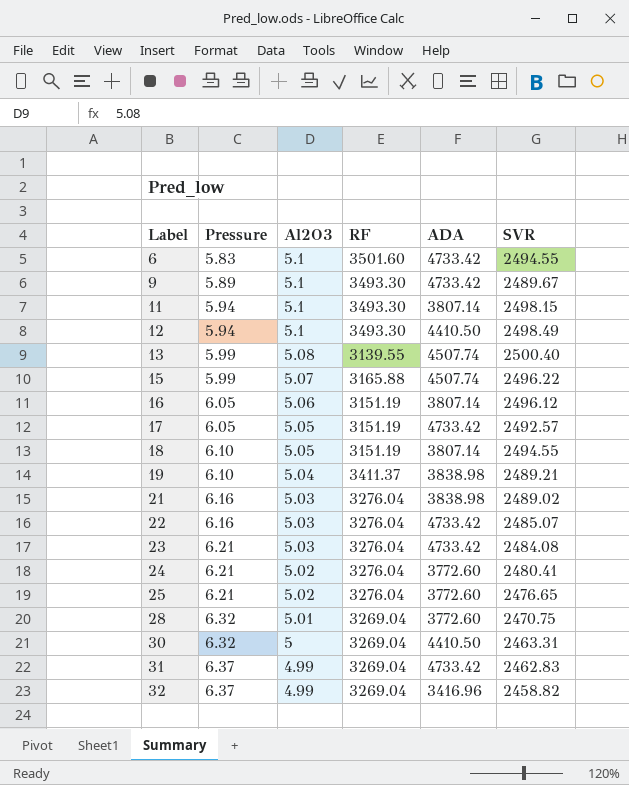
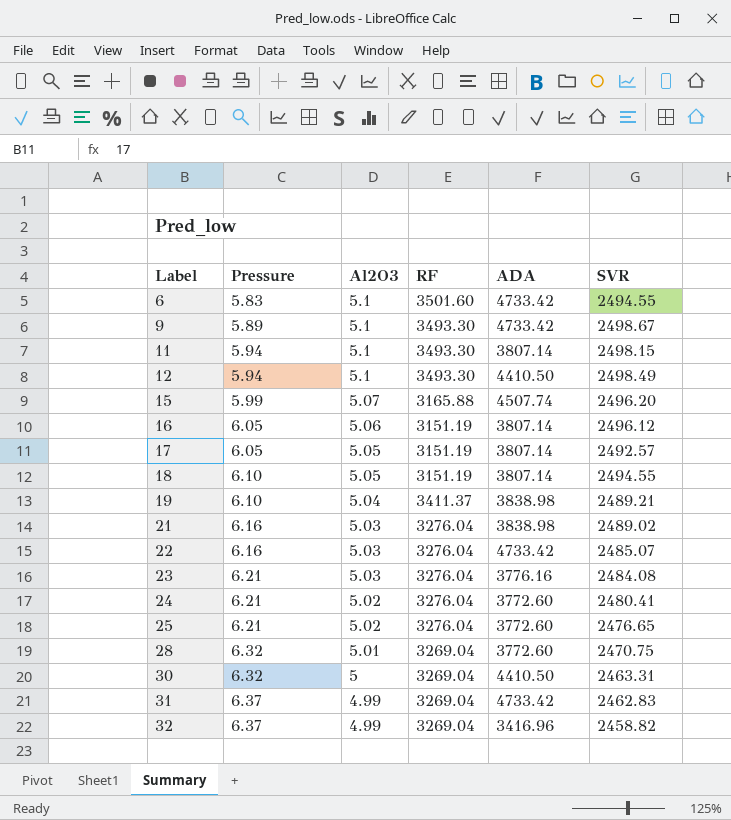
row 13: 5.99 | 5.08 | 3139.55 | 4507.74 | 2500.40 -> none
9 | SVR: 2489.67 -> 2498.67
15 | SVR: 2496.22 -> 2496.20
17 | ADA: 4733.42 -> 3807.14
23 | ADA: 4733.42 -> 3776.16

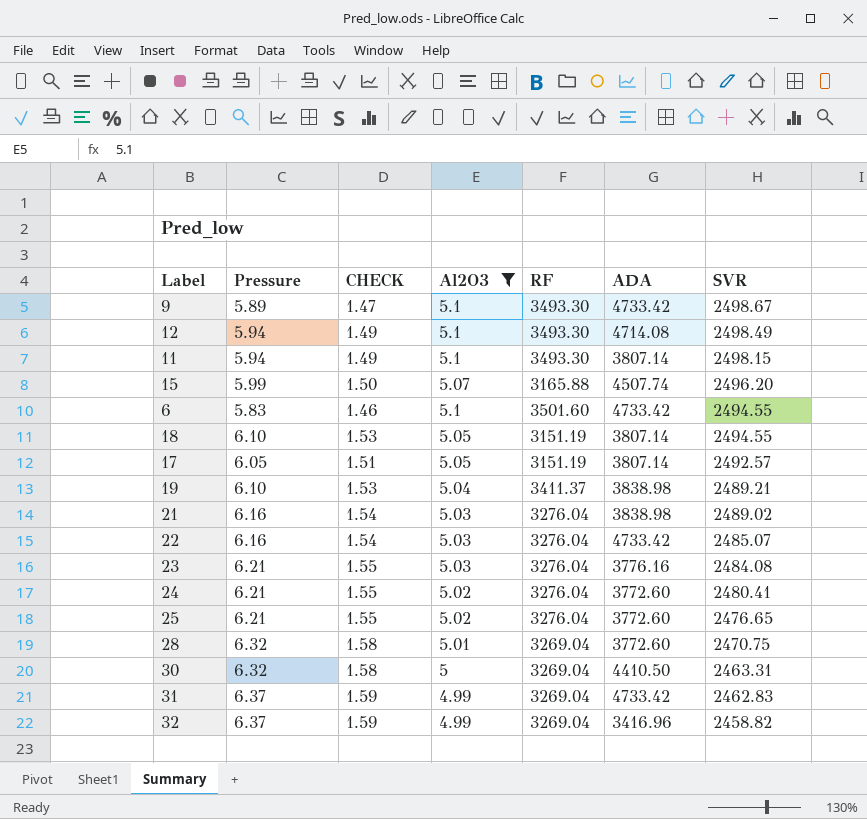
filter: none -> Al2O3 != 5.06
row order: Label ascending -> SVR descending
column CHECK | formula: none -> [Pressure] * 0.25
12 | ADA: 4410.50 -> 4714.08

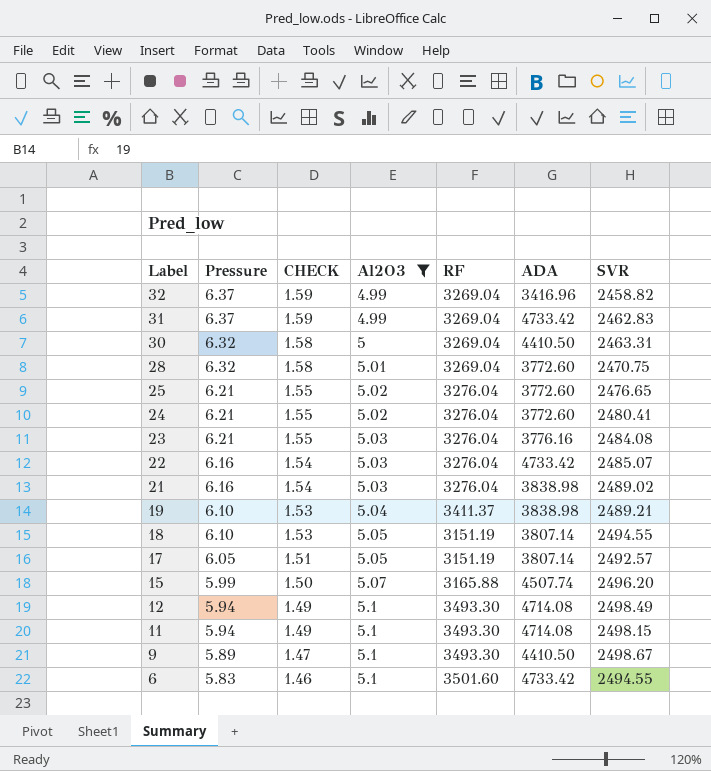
row order: SVR descending -> Label descending
11 | ADA: 3807.14 -> 4714.08
9 | ADA: 4733.42 -> 4410.50

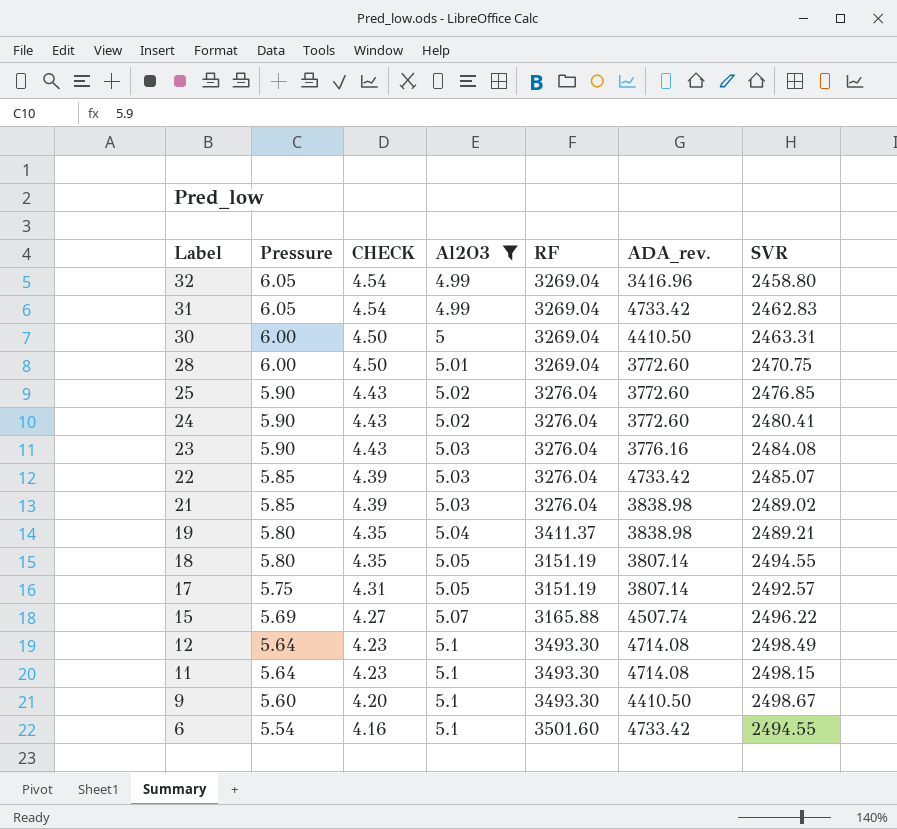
column CHECK | formula: [Pressure] * 0.25 -> [Pressure] * 0.75
column name: ADA -> ADA_rev.
32 | Pressure: 6.37 -> 6.05
32 | SVR: 2458.82 -> 2458.80
31 | Pressure: 6.37 -> 6.05
30 | Pressure: 6.32 -> 6.00
28 | Pressure: 6.32 -> 6.00
25 | Pressure: 6.21 -> 5.90
25 | SVR: 2476.65 -> 2476.85
24 | Pressure: 6.21 -> 5.90
23 | Pressure: 6.21 -> 5.90
22 | Pressure: 6.16 -> 5.85
21 | Pressure: 6.16 -> 5.85
19 | Pressure: 6.10 -> 5.80
18 | Pressure: 6.10 -> 5.80
17 | Pressure: 6.05 -> 5.75
15 | Pressure: 5.99 -> 5.69
15 | SVR: 2496.20 -> 2496.22
12 | Pressure: 5.94 -> 5.64
11 | Pressure: 5.94 -> 5.64
9 | Pressure: 5.89 -> 5.60
6 | Pressure: 5.83 -> 5.54

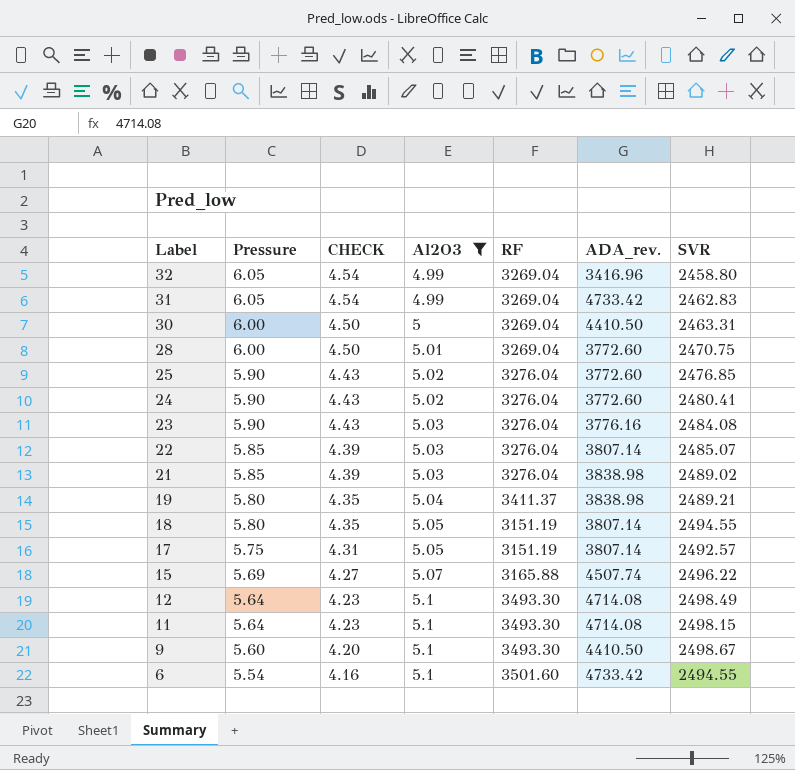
22 | ADA_rev.: 4733.42 -> 3807.14

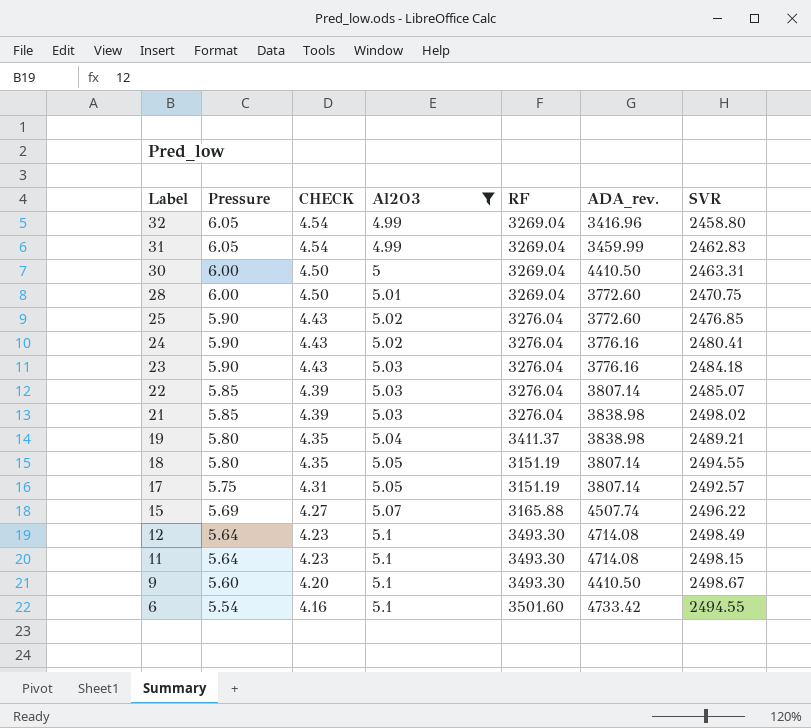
31 | ADA_rev.: 4733.42 -> 3459.99
24 | ADA_rev.: 3772.60 -> 3776.16
23 | SVR: 2484.08 -> 2484.18
21 | SVR: 2489.02 -> 2498.02

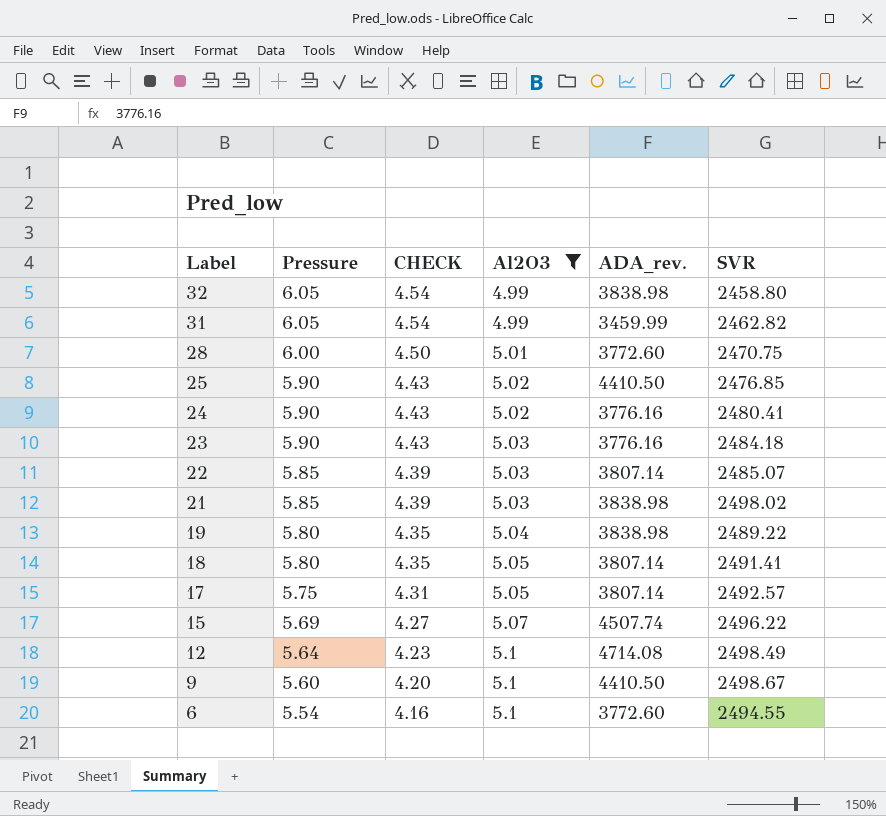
column RF | position: 5 -> none
row 30: 6.00 | 4.50 | 5 | 3269.04 | 4410.50 | 2463.31 -> none
row 11: 5.64 | 4.23 | 5.1 | 3493.30 | 4714.08 | 2498.15 -> none
32 | ADA_rev.: 3416.96 -> 3838.98
31 | SVR: 2462.83 -> 2462.82
25 | ADA_rev.: 3772.60 -> 4410.50
19 | SVR: 2489.21 -> 2489.22
18 | SVR: 2494.55 -> 2491.41
6 | ADA_rev.: 4733.42 -> 3772.60

